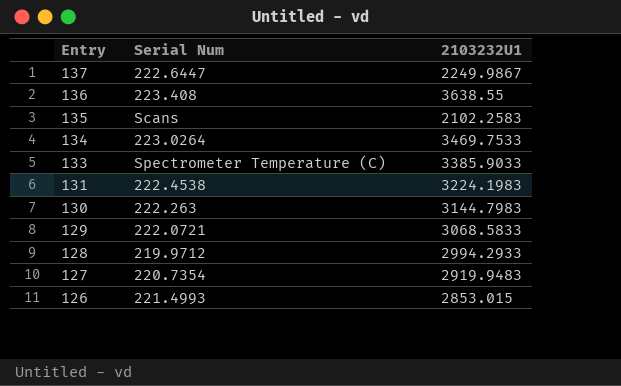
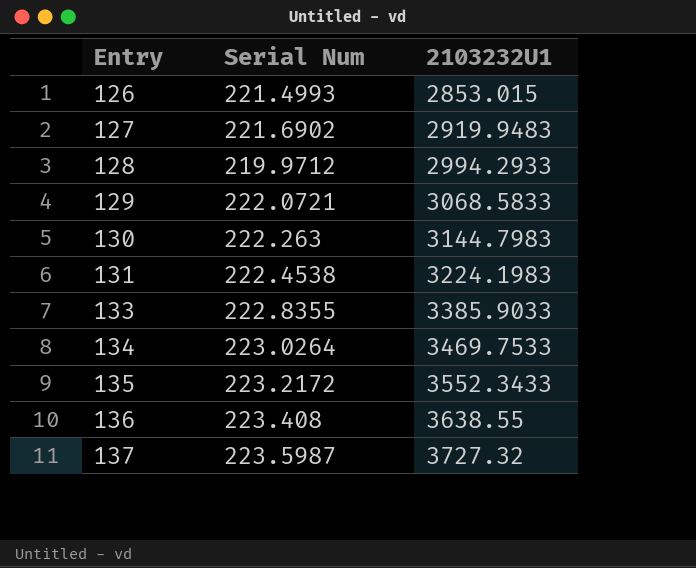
row order: Entry descending -> Entry ascending
127 | Serial Num: 220.7354 -> 221.6902
133 | Serial Num: Spectrometer Temperature (C) -> 222.8355
135 | Serial Num: Scans -> 223.2172
135 | 2103232U1: 2102.2583 -> 3552.3433
137 | Serial Num: 222.6447 -> 223.5987
137 | 2103232U1: 2249.9867 -> 3727.32

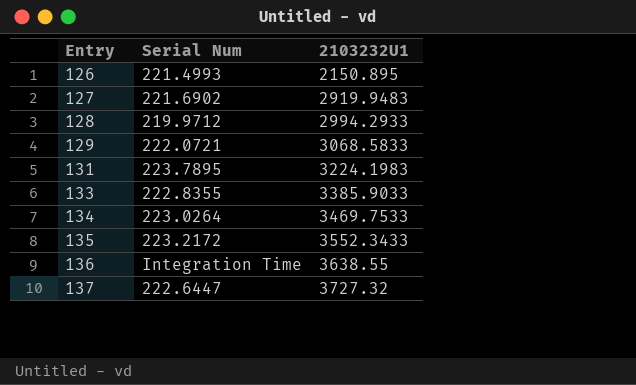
row 130: 222.263 | 3144.7983 -> none
126 | 2103232U1: 2853.015 -> 2150.895
131 | Serial Num: 222.4538 -> 223.7895
136 | Serial Num: 223.408 -> Integration Time
137 | Serial Num: 223.5987 -> 222.6447

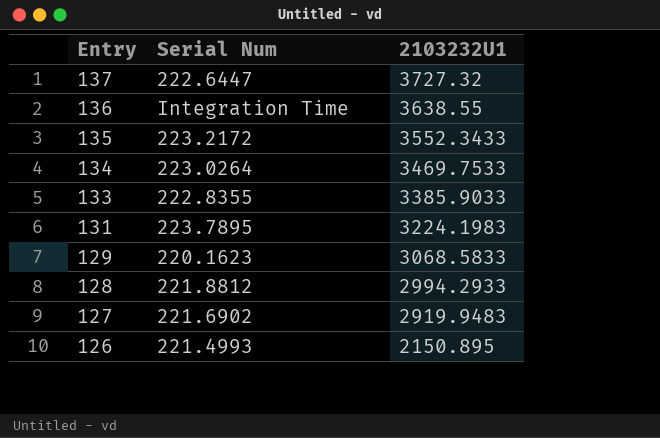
row order: Entry ascending -> Entry descending
129 | Serial Num: 222.0721 -> 220.1623
128 | Serial Num: 219.9712 -> 221.8812

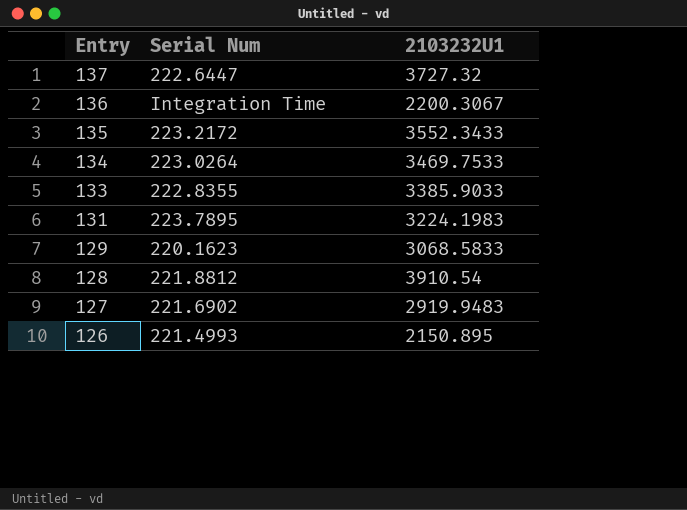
136 | 2103232U1: 3638.55 -> 2200.3067
128 | 2103232U1: 2994.2933 -> 3910.54

